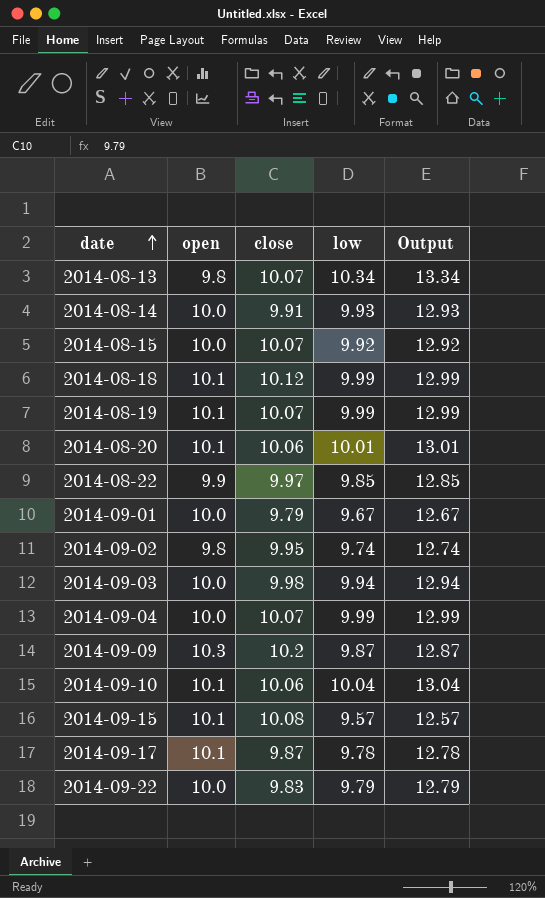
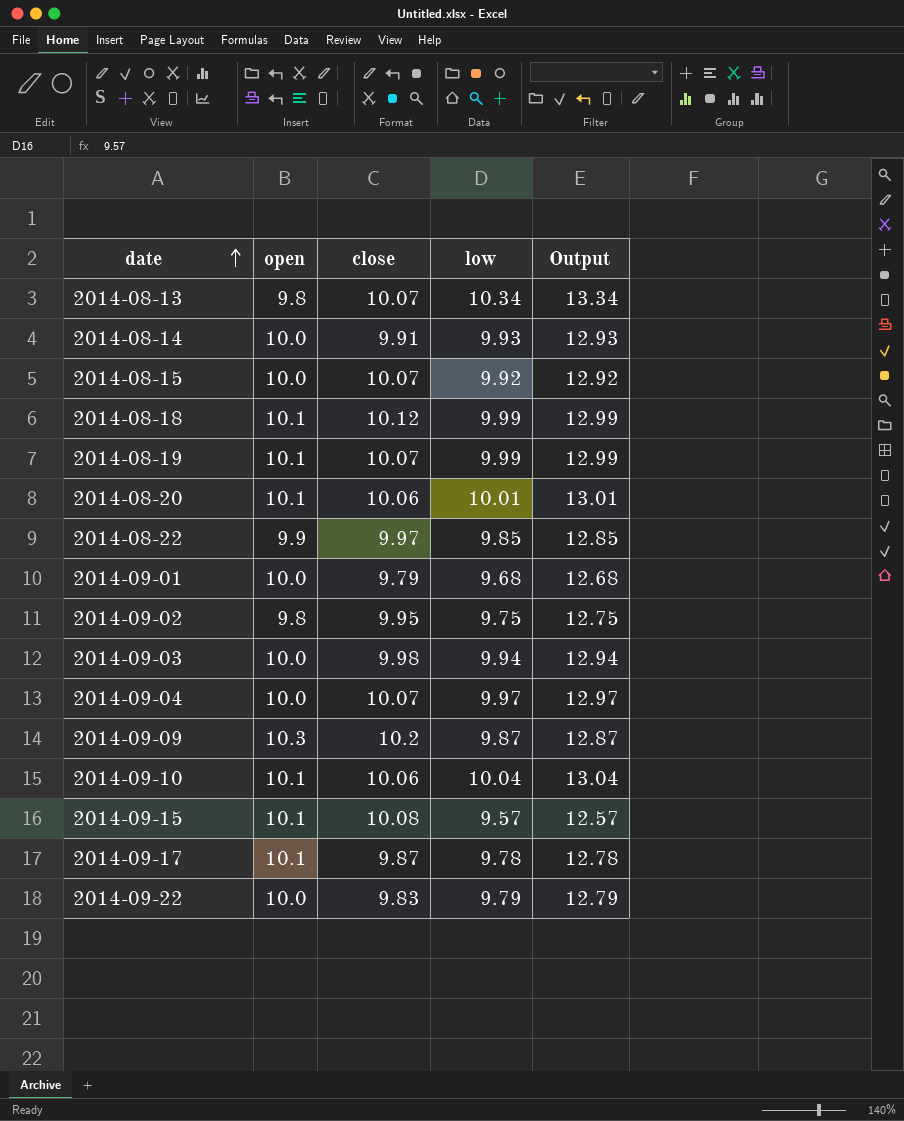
2014-09-01 | low: 9.67 -> 9.68
2014-09-01 | Output: 12.67 -> 12.68
2014-09-02 | low: 9.74 -> 9.75
2014-09-02 | Output: 12.74 -> 12.75
2014-09-04 | low: 9.99 -> 9.97
2014-09-04 | Output: 12.99 -> 12.97

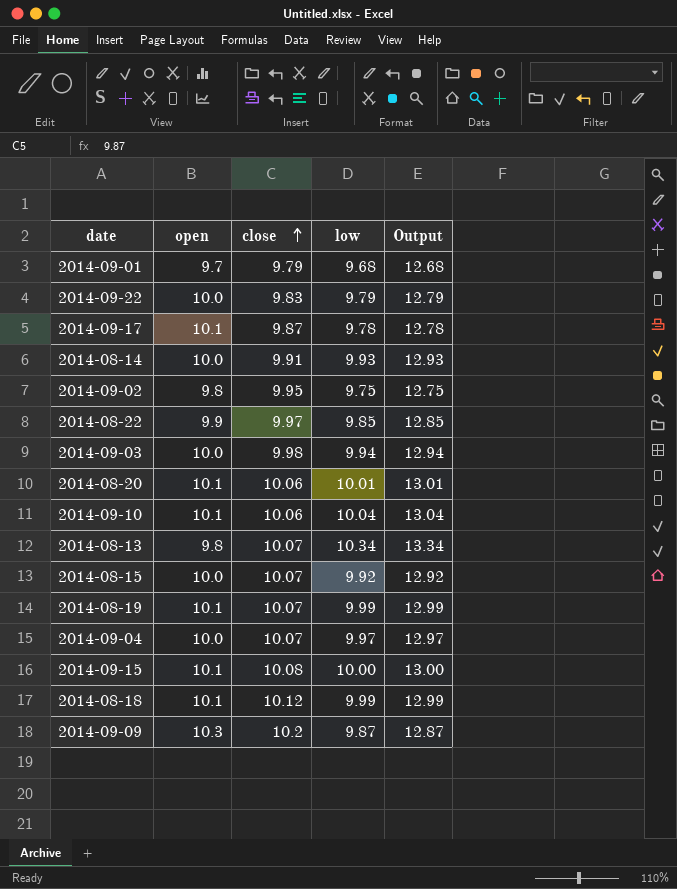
row order: date ascending -> close ascending
2014-09-01 | open: 10.0 -> 9.7
2014-09-15 | low: 9.57 -> 10.00
2014-09-15 | Output: 12.57 -> 13.00

